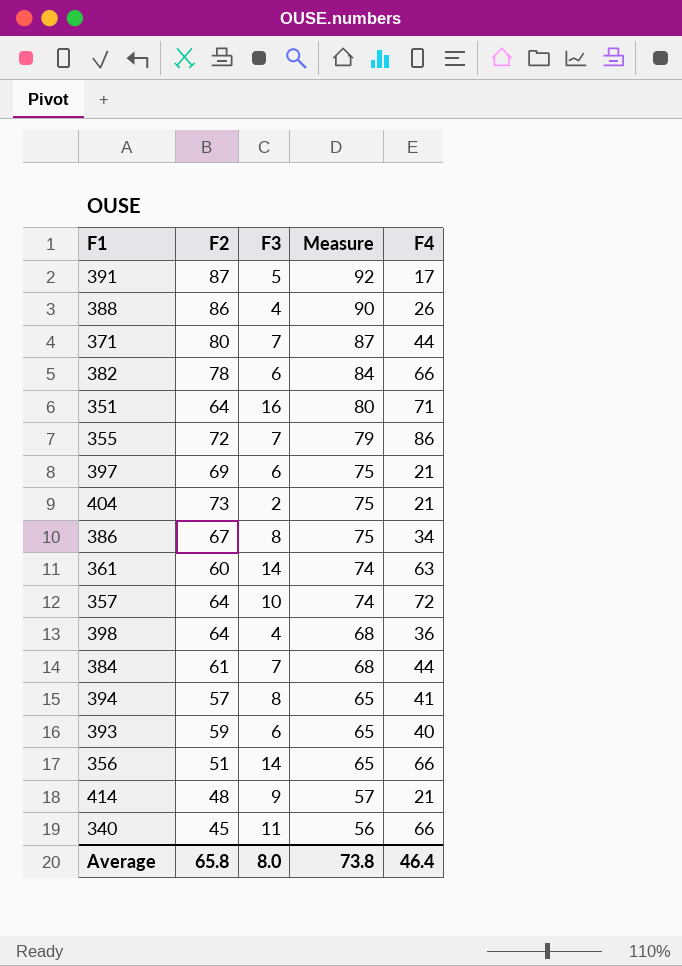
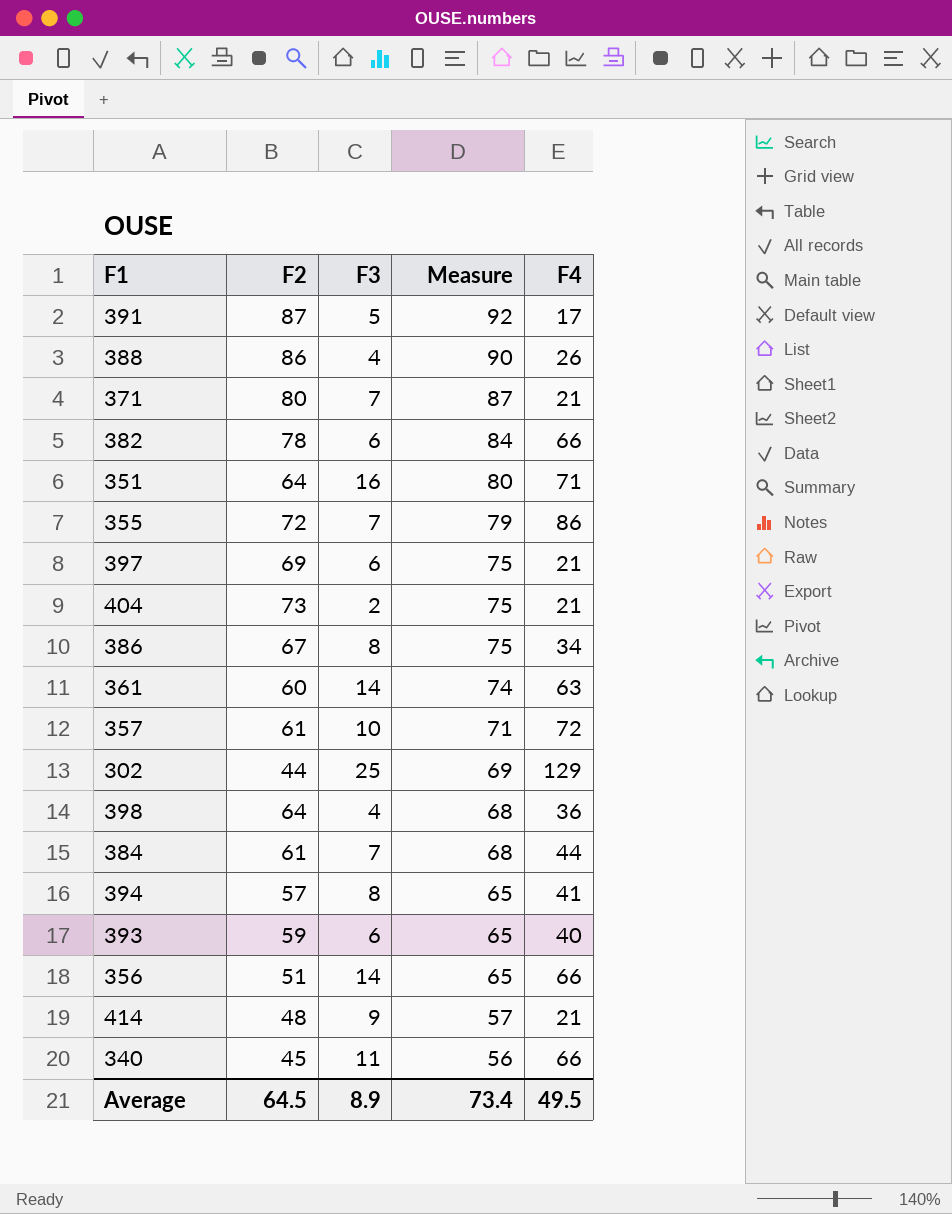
371 | F4: 44 -> 21
357 | F2: 64 -> 61
357 | Measure: 74 -> 71
row 302: none -> 44 | 25 | 69 | 129
Average | F2: 65.8 -> 64.5
Average | F3: 8.0 -> 8.9
Average | Measure: 73.8 -> 73.4
Average | F4: 46.4 -> 49.5

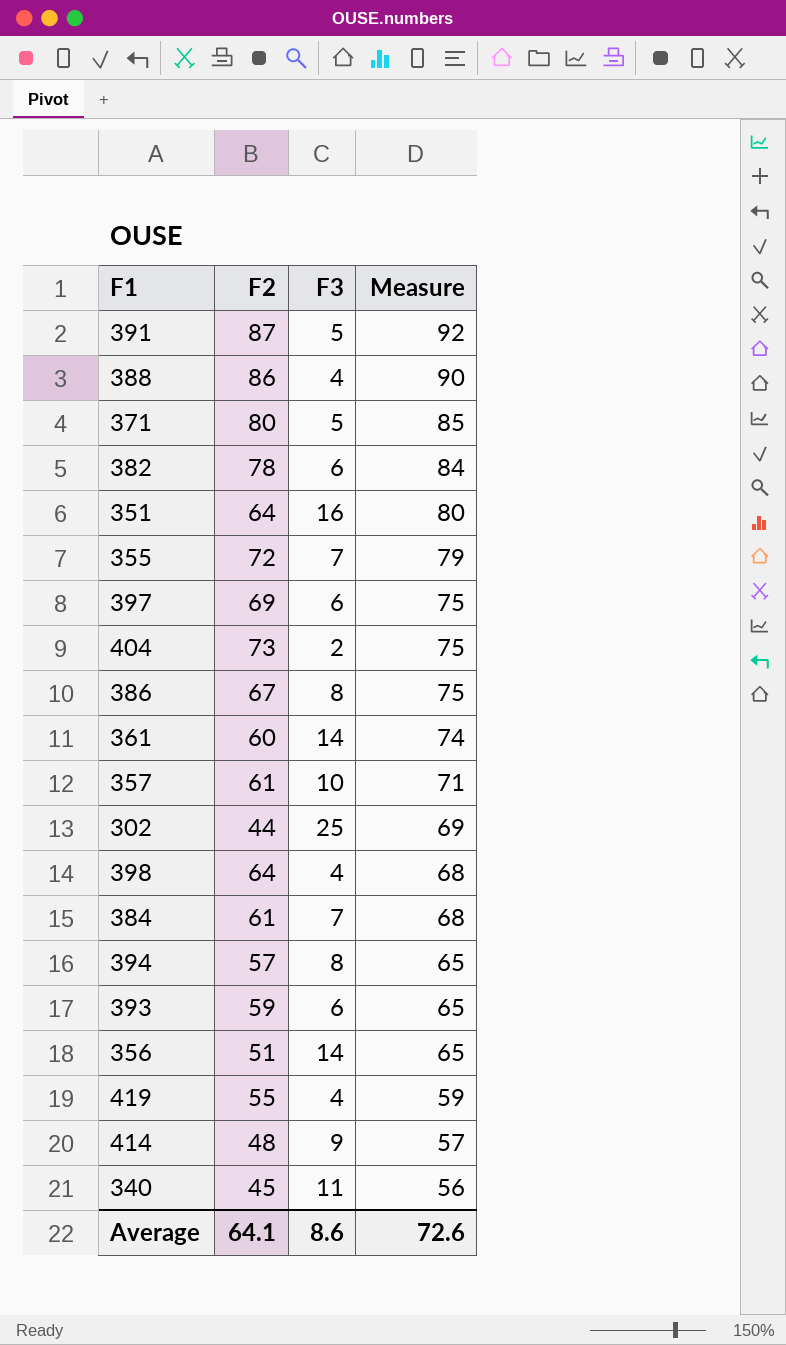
column F4 | position: 5 -> none
371 | F3: 7 -> 5
371 | Measure: 87 -> 85
row 419: none -> 55 | 4 | 59
Average | F2: 64.5 -> 64.1
Average | F3: 8.9 -> 8.6
Average | Measure: 73.4 -> 72.6

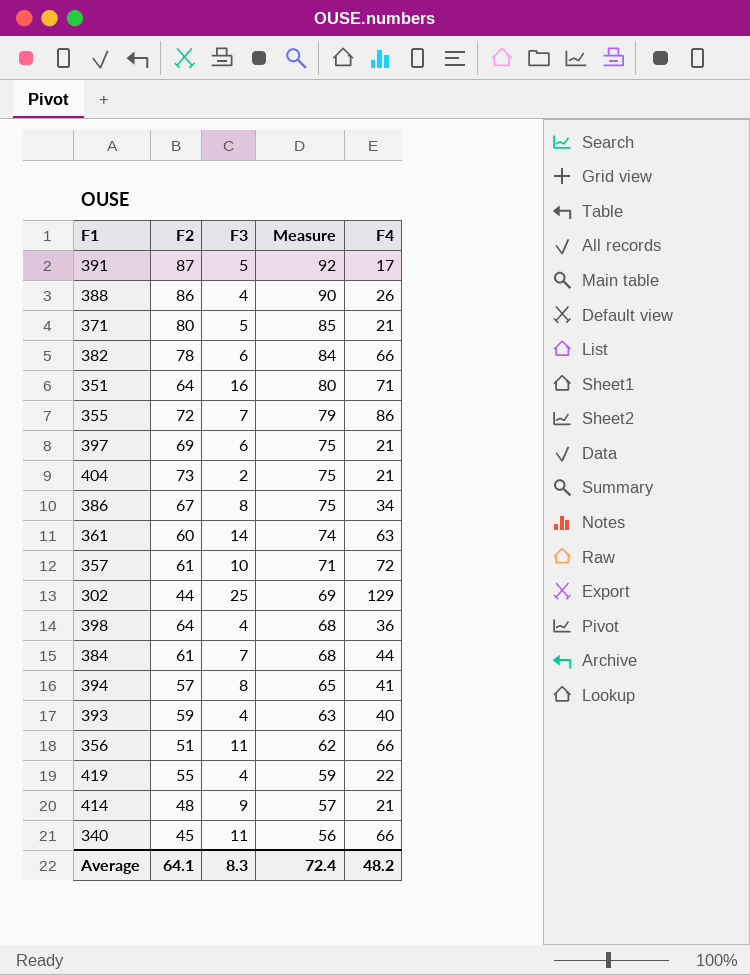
column F4 | position: none -> 5
393 | F3: 6 -> 4
393 | Measure: 65 -> 63
356 | F3: 14 -> 11
356 | Measure: 65 -> 62
Average | F3: 8.6 -> 8.3
Average | Measure: 72.6 -> 72.4

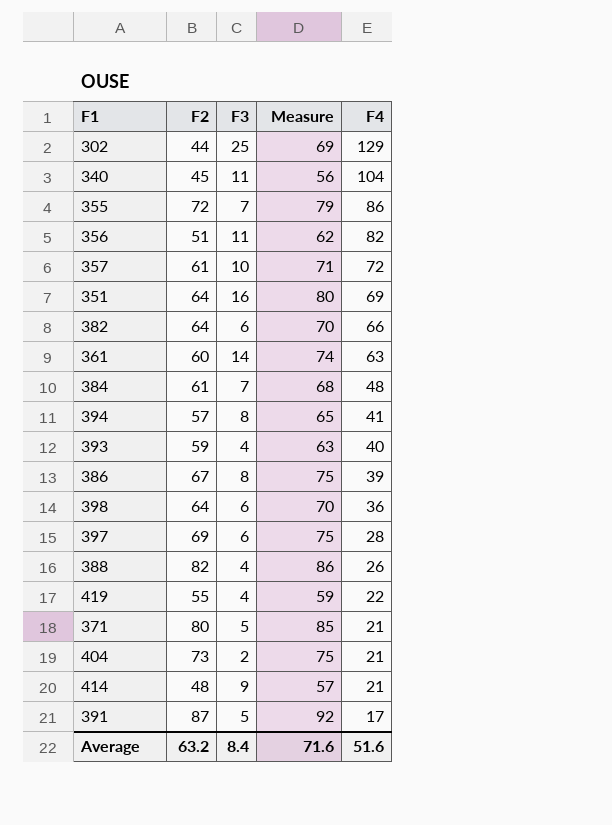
row order: Measure descending -> F4 descending
340 | F4: 66 -> 104
356 | F4: 66 -> 82
351 | F4: 71 -> 69
382 | F2: 78 -> 64
382 | Measure: 84 -> 70
384 | F4: 44 -> 48
386 | F4: 34 -> 39
398 | F3: 4 -> 6
398 | Measure: 68 -> 70
397 | F4: 21 -> 28
388 | F2: 86 -> 82
388 | Measure: 90 -> 86
Average | F2: 64.1 -> 63.2
Average | F3: 8.3 -> 8.4
Average | Measure: 72.4 -> 71.6
Average | F4: 48.2 -> 51.6

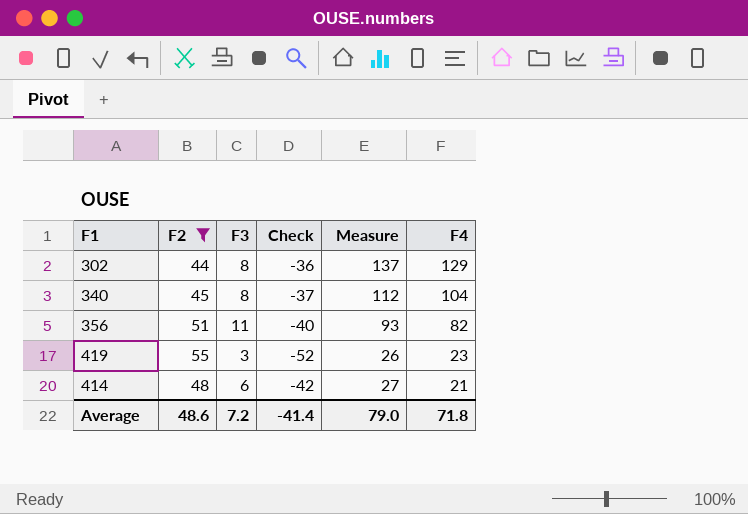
filter: none -> F2 <= 55
column Check | formula: none -> [F3] - [F2]
column Measure | formula: [F2] + [F3] -> [F3] + [F4]
302 | F3: 25 -> 8
340 | F3: 11 -> 8
419 | F3: 4 -> 3
419 | F4: 22 -> 23
414 | F3: 9 -> 6
Average | F2: 63.2 -> 48.6
Average | F3: 8.4 -> 7.2
Average | Measure: 71.6 -> 79.0
Average | F4: 51.6 -> 71.8

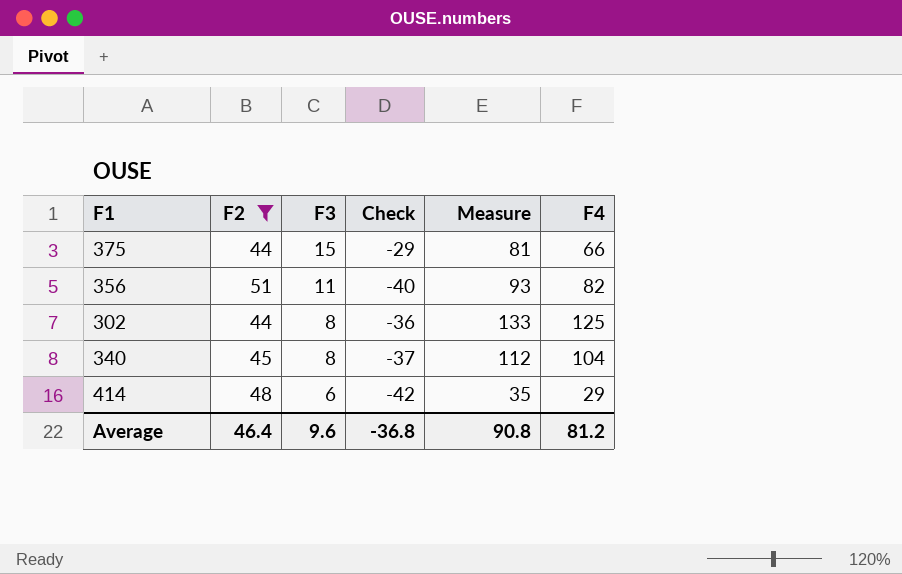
row order: F4 descending -> F3 descending
row 419: 55 | 3 | -52 | 26 | 23 -> none
row 375: none -> 44 | 15 | -29 | 81 | 66
302 | Measure: 137 -> 133
302 | F4: 129 -> 125
414 | Measure: 27 -> 35
414 | F4: 21 -> 29
Average | F2: 48.6 -> 46.4
Average | F3: 7.2 -> 9.6
Average | Check: -41.4 -> -36.8
Average | Measure: 79.0 -> 90.8
Average | F4: 71.8 -> 81.2

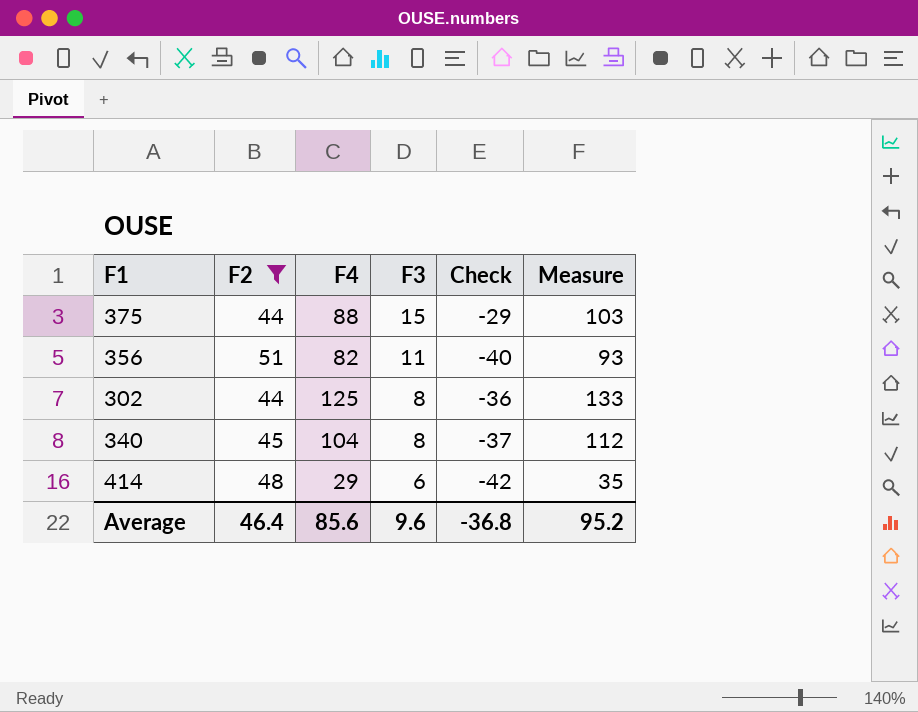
column F4 | position: 6 -> 3
375 | F4: 66 -> 88
375 | Measure: 81 -> 103
Average | F4: 81.2 -> 85.6
Average | Measure: 90.8 -> 95.2

